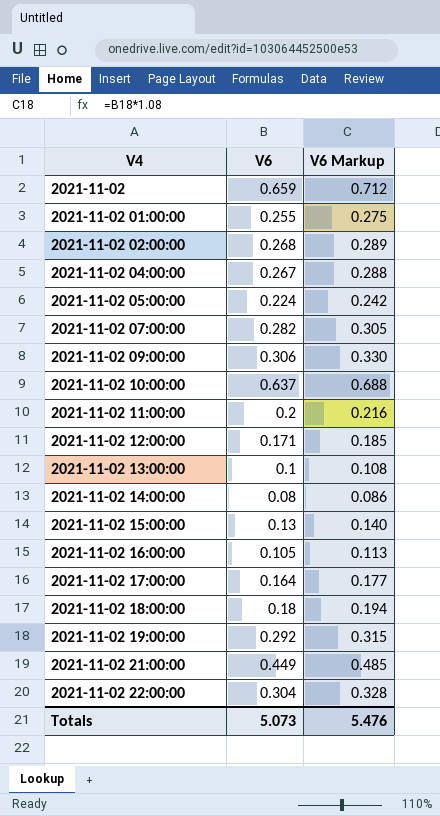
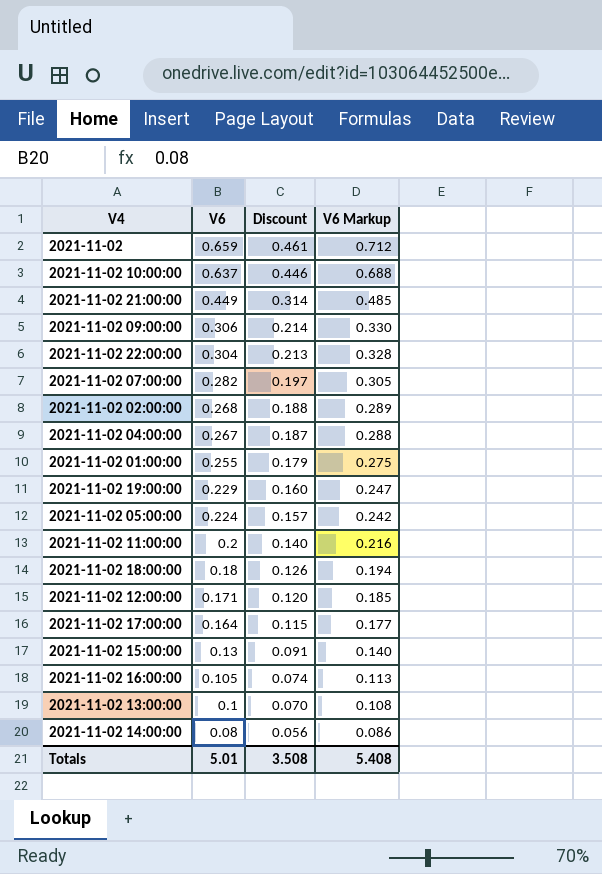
row order: V4 ascending -> V6 descending
column Discount | formula: none -> [V6] * 0.7
2021-11-02 19:00:00 | V6: 0.292 -> 0.229
2021-11-02 19:00:00 | V6 Markup: 0.315 -> 0.247
Totals | V6: 5.073 -> 5.01
Totals | V6 Markup: 5.476 -> 5.408

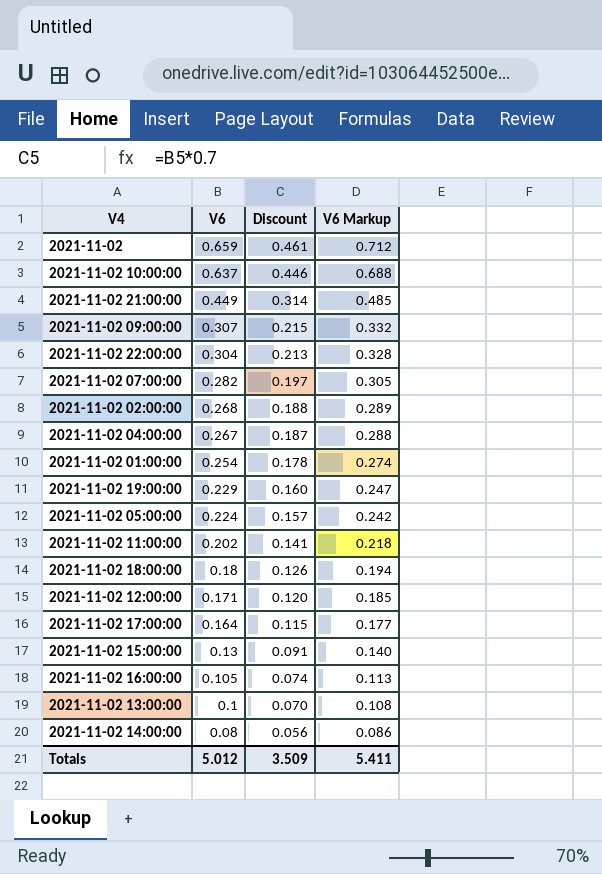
2021-11-02 09:00:00 | V6: 0.306 -> 0.307
2021-11-02 09:00:00 | Discount: 0.214 -> 0.215
2021-11-02 09:00:00 | V6 Markup: 0.330 -> 0.332
2021-11-02 01:00:00 | V6: 0.255 -> 0.254
2021-11-02 01:00:00 | Discount: 0.179 -> 0.178
2021-11-02 01:00:00 | V6 Markup: 0.275 -> 0.274
2021-11-02 11:00:00 | V6: 0.2 -> 0.202
2021-11-02 11:00:00 | Discount: 0.140 -> 0.141
2021-11-02 11:00:00 | V6 Markup: 0.216 -> 0.218
Totals | V6: 5.01 -> 5.012
Totals | Discount: 3.508 -> 3.509
Totals | V6 Markup: 5.408 -> 5.411

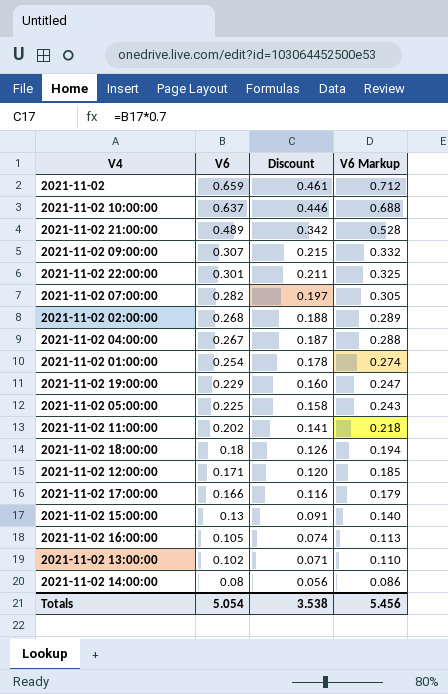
2021-11-02 21:00:00 | V6: 0.449 -> 0.489
2021-11-02 21:00:00 | Discount: 0.314 -> 0.342
2021-11-02 21:00:00 | V6 Markup: 0.485 -> 0.528
2021-11-02 22:00:00 | V6: 0.304 -> 0.301
2021-11-02 22:00:00 | Discount: 0.213 -> 0.211
2021-11-02 22:00:00 | V6 Markup: 0.328 -> 0.325
2021-11-02 05:00:00 | V6: 0.224 -> 0.225
2021-11-02 05:00:00 | Discount: 0.157 -> 0.158
2021-11-02 05:00:00 | V6 Markup: 0.242 -> 0.243
2021-11-02 17:00:00 | V6: 0.164 -> 0.166
2021-11-02 17:00:00 | Discount: 0.115 -> 0.116
2021-11-02 17:00:00 | V6 Markup: 0.177 -> 0.179
2021-11-02 13:00:00 | V6: 0.1 -> 0.102
2021-11-02 13:00:00 | Discount: 0.070 -> 0.071
2021-11-02 13:00:00 | V6 Markup: 0.108 -> 0.110
Totals | V6: 5.012 -> 5.054
Totals | Discount: 3.509 -> 3.538
Totals | V6 Markup: 5.411 -> 5.456

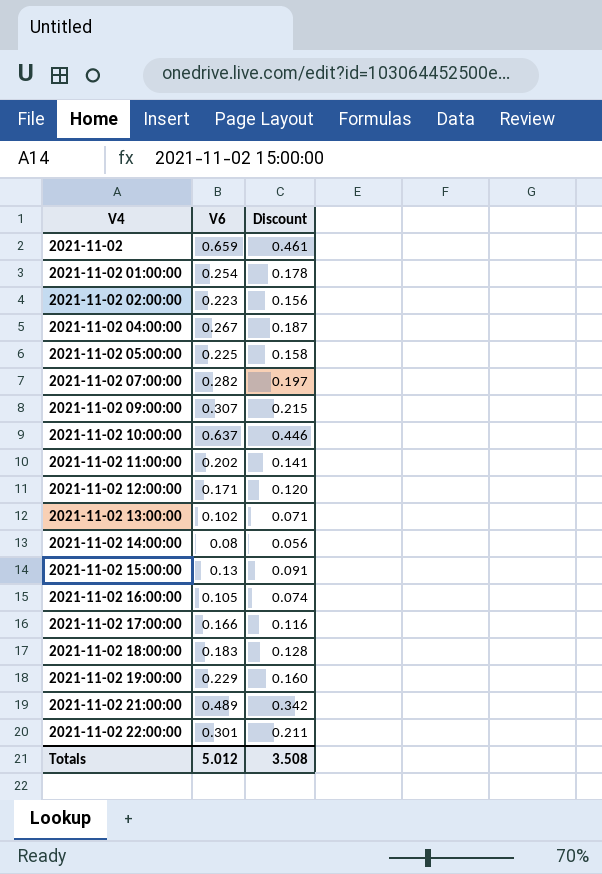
row order: V6 descending -> V4 ascending
column V6 Markup | formula: [V6] * 1.08 -> none
2021-11-02 02:00:00 | V6: 0.268 -> 0.223
2021-11-02 02:00:00 | Discount: 0.188 -> 0.156
2021-11-02 18:00:00 | V6: 0.18 -> 0.183
2021-11-02 18:00:00 | Discount: 0.126 -> 0.128
Totals | V6: 5.054 -> 5.012
Totals | Discount: 3.538 -> 3.508

